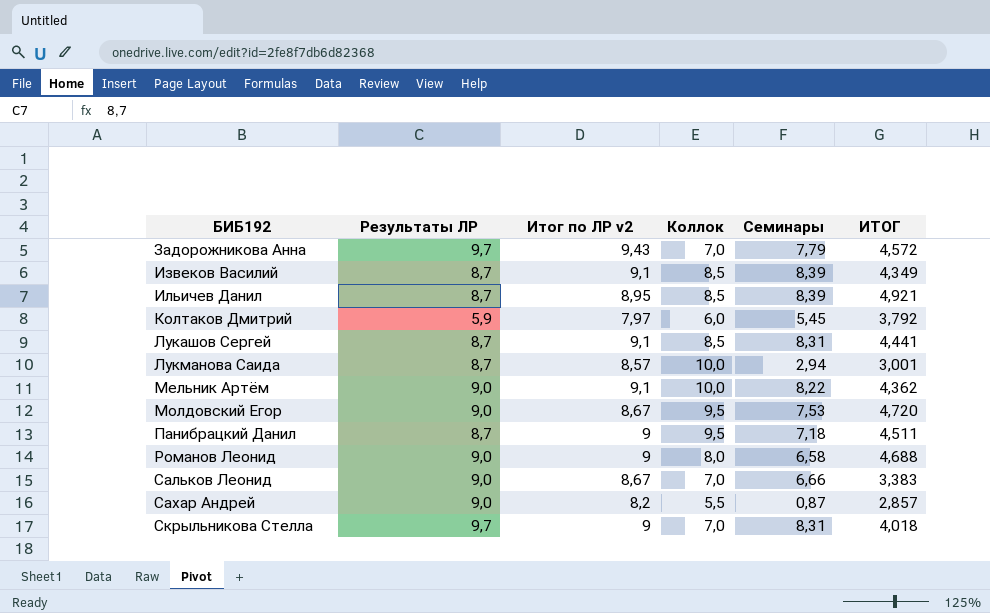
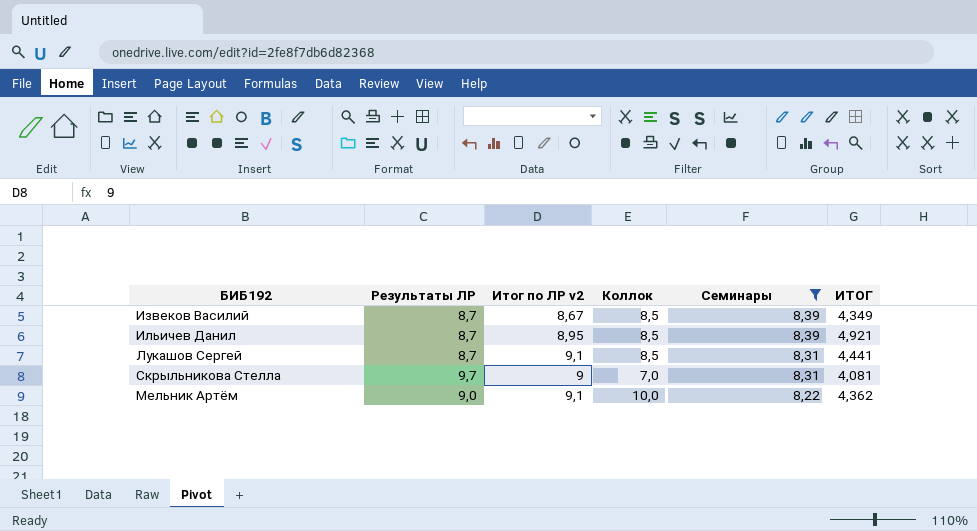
filter: none -> Семинары >= 8,22
row order: БИБ192 ascending -> Семинары descending
Извеков Василий | Итог по ЛР v2: 9,1 -> 8,67
Скрыльникова Стелла | ИТОГ: 4,018 -> 4,081

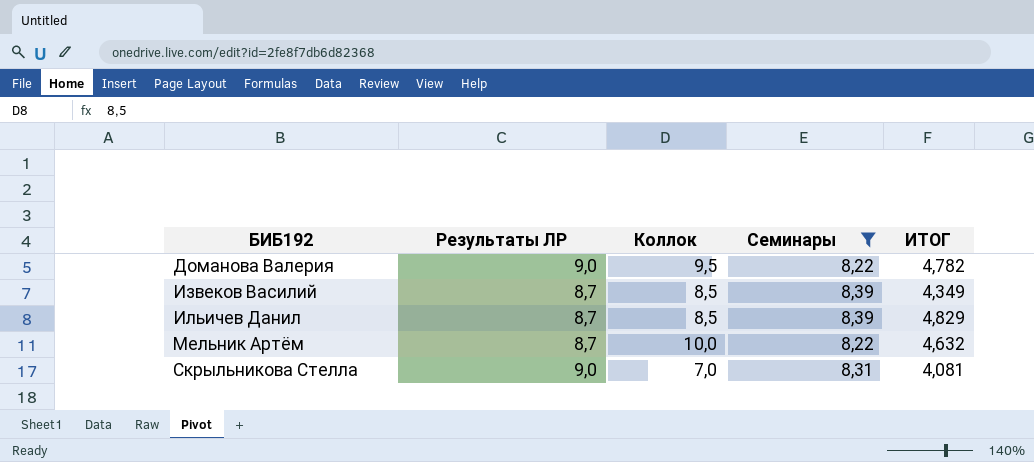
row order: Семинары descending -> БИБ192 ascending
column Итог по ЛР v2 | position: 3 -> none
row Лукашов Сергей: 8,7 | 9,1 | 8,5 | 8,31 | 4,441 -> none
row Доманова Валерия: none -> 9,0 | 9,5 | 8,22 | 4,782
Ильичев Данил | ИТОГ: 4,921 -> 4,829
Мельник Артём | Результаты ЛР: 9,0 -> 8,7
Мельник Артём | ИТОГ: 4,362 -> 4,632
Скрыльникова Стелла | Результаты ЛР: 9,7 -> 9,0

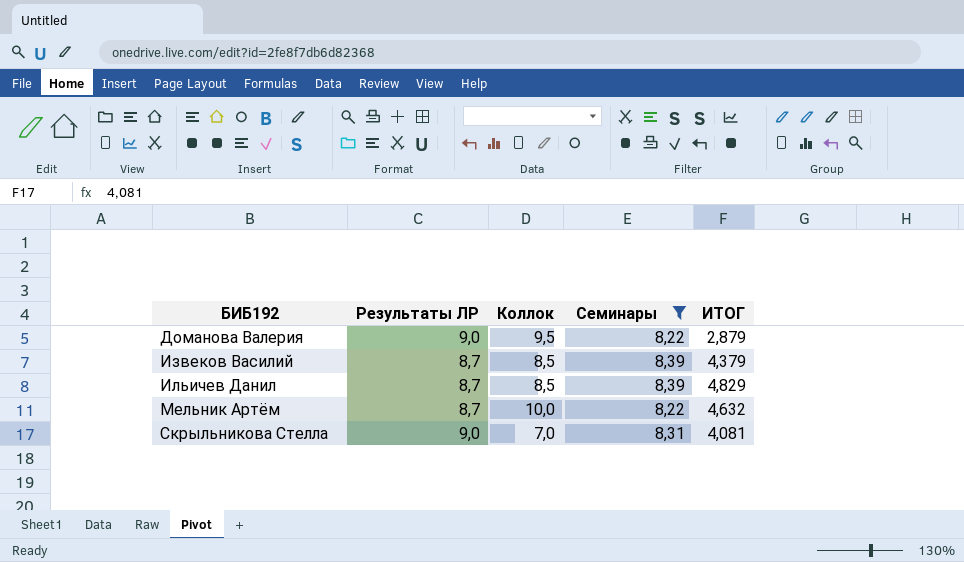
Доманова Валерия | ИТОГ: 4,782 -> 2,879
Извеков Василий | ИТОГ: 4,349 -> 4,379

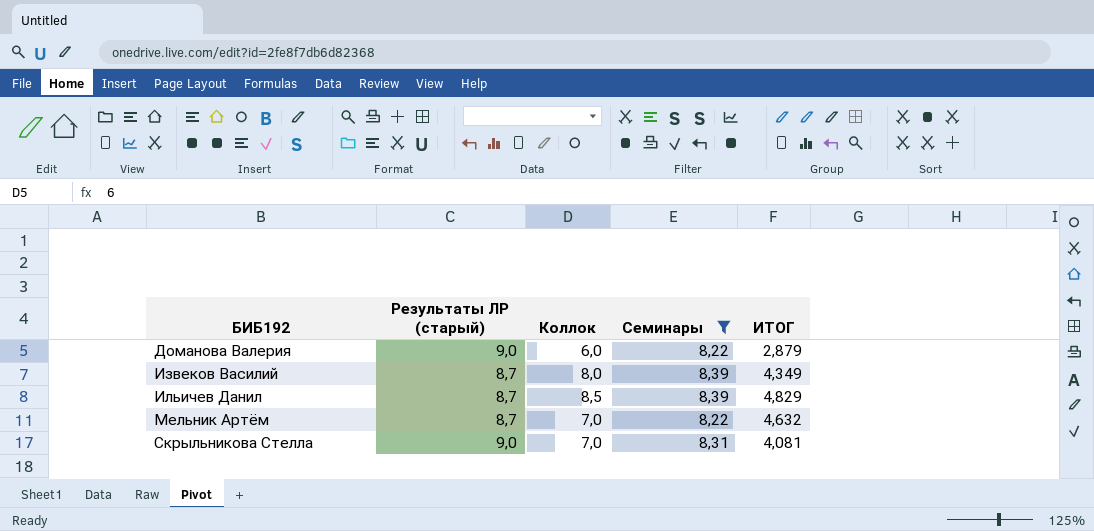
column name: Результаты ЛР -> Результаты ЛР (старый)
Доманова Валерия | Коллок: 9,5 -> 6,0
Извеков Василий | Коллок: 8,5 -> 8,0
Извеков Василий | ИТОГ: 4,379 -> 4,349
Мельник Артём | Коллок: 10,0 -> 7,0

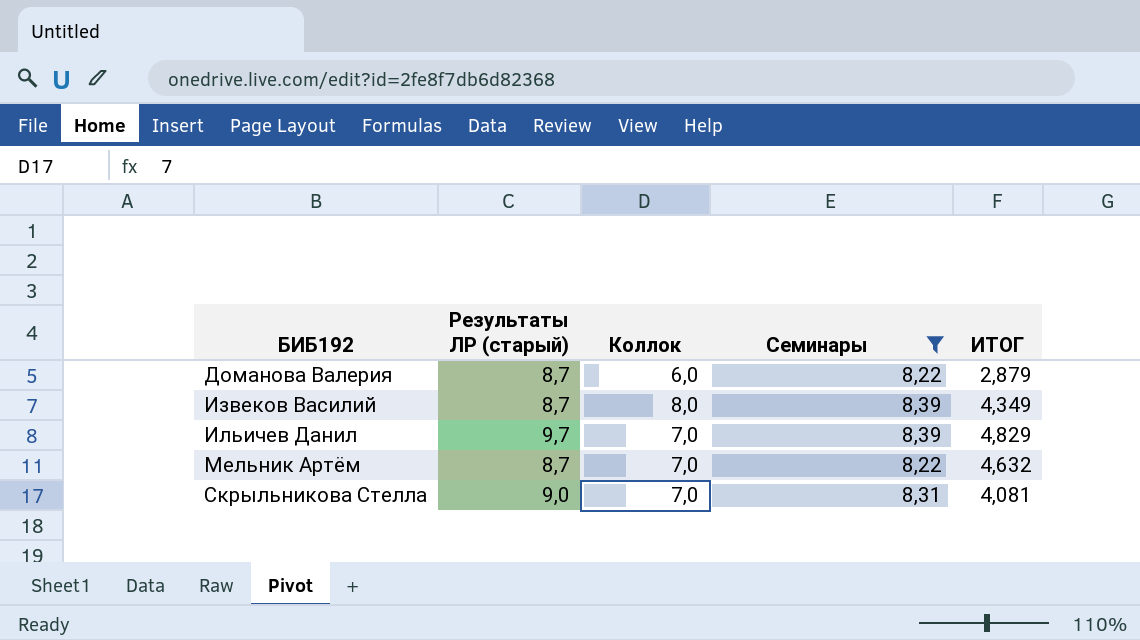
Доманова Валерия | Результаты ЛР (старый): 9,0 -> 8,7
Ильичев Данил | Результаты ЛР (старый): 8,7 -> 9,7
Ильичев Данил | Коллок: 8,5 -> 7,0

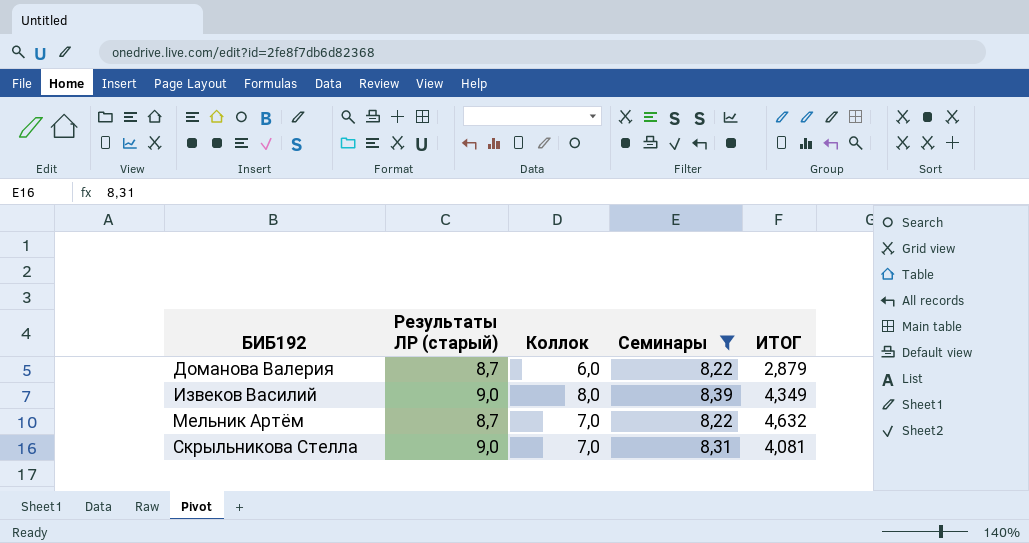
row Ильичев Данил: 9,7 | 7,0 | 8,39 | 4,829 -> none
Извеков Василий | Результаты ЛР (старый): 8,7 -> 9,0

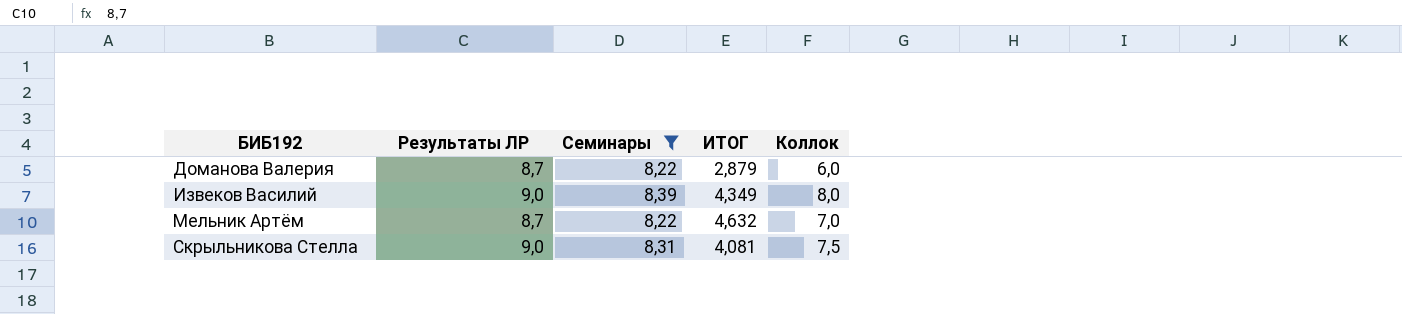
column name: Результаты ЛР (старый) -> Результаты ЛР
column Коллок | position: 3 -> 5
Скрыльникова Стелла | Коллок: 7,0 -> 7,5

